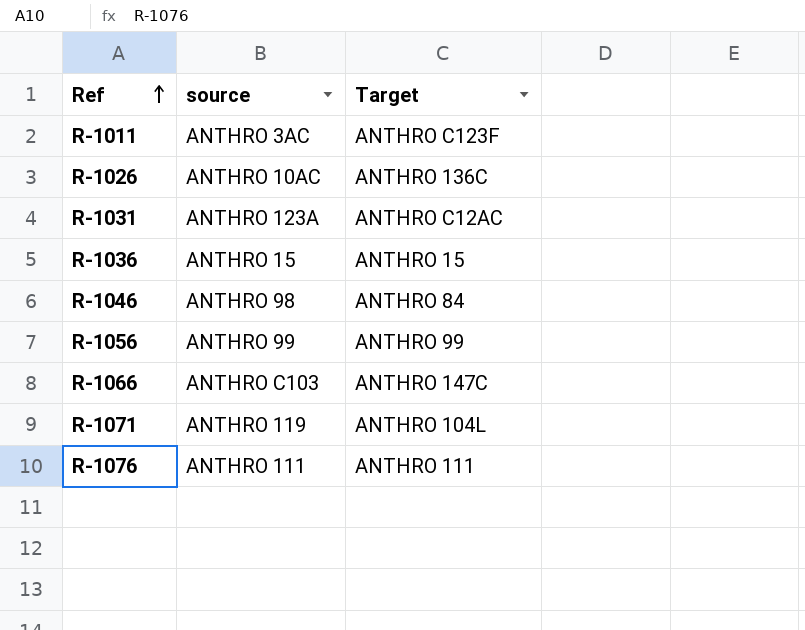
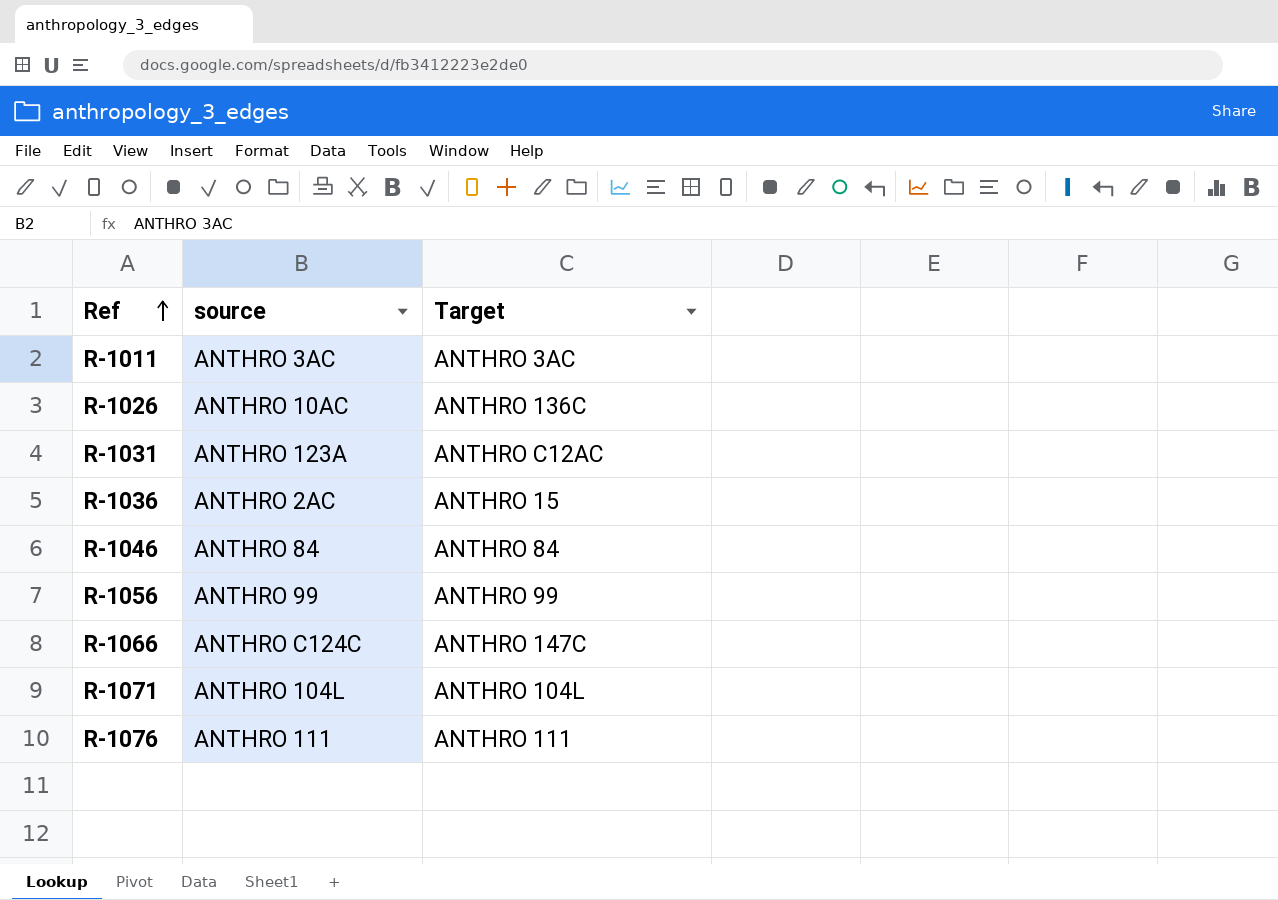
R-1011 | Target: ANTHRO C123F -> ANTHRO 3AC
R-1036 | source: ANTHRO 15 -> ANTHRO 2AC
R-1046 | source: ANTHRO 98 -> ANTHRO 84
R-1066 | source: ANTHRO C103 -> ANTHRO C124C
R-1071 | source: ANTHRO 119 -> ANTHRO 104L

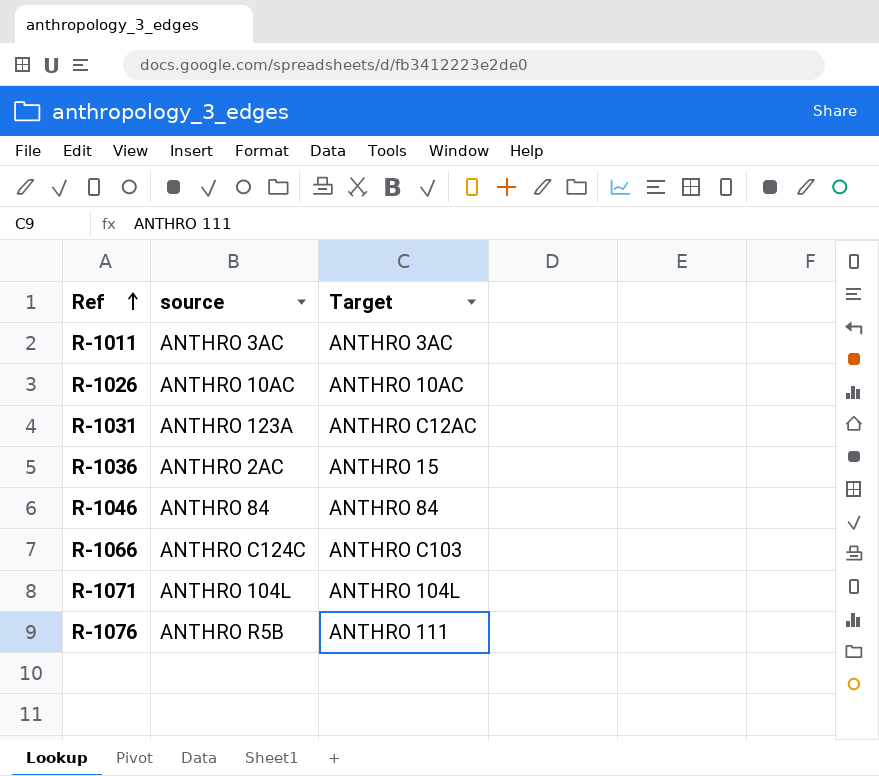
row R-1056: ANTHRO 99 | ANTHRO 99 -> none
R-1026 | Target: ANTHRO 136C -> ANTHRO 10AC
R-1066 | Target: ANTHRO 147C -> ANTHRO C103
R-1076 | source: ANTHRO 111 -> ANTHRO R5B

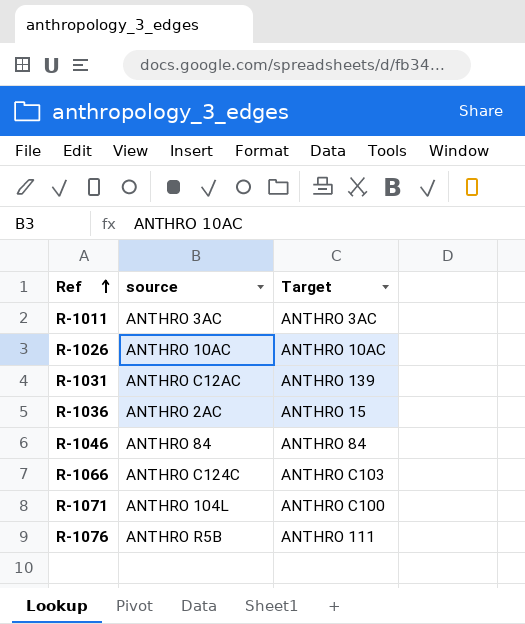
R-1031 | source: ANTHRO 123A -> ANTHRO C12AC
R-1031 | Target: ANTHRO C12AC -> ANTHRO 139
R-1071 | Target: ANTHRO 104L -> ANTHRO C100

